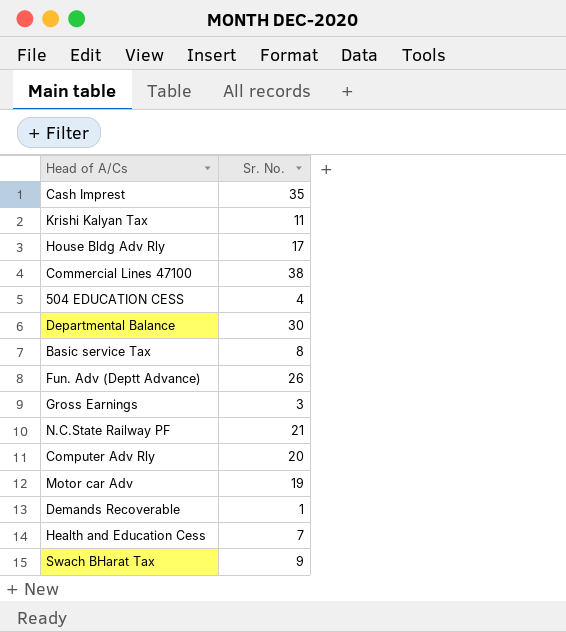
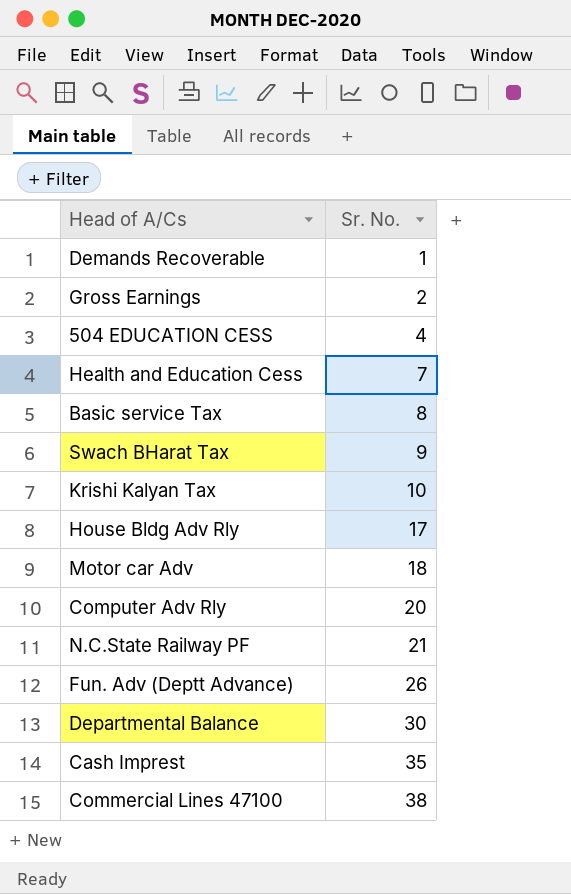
row order: none -> Sr. No. ascending
Gross Earnings | Sr. No.: 3 -> 2
Krishi Kalyan Tax | Sr. No.: 11 -> 10
Motor car Adv | Sr. No.: 19 -> 18

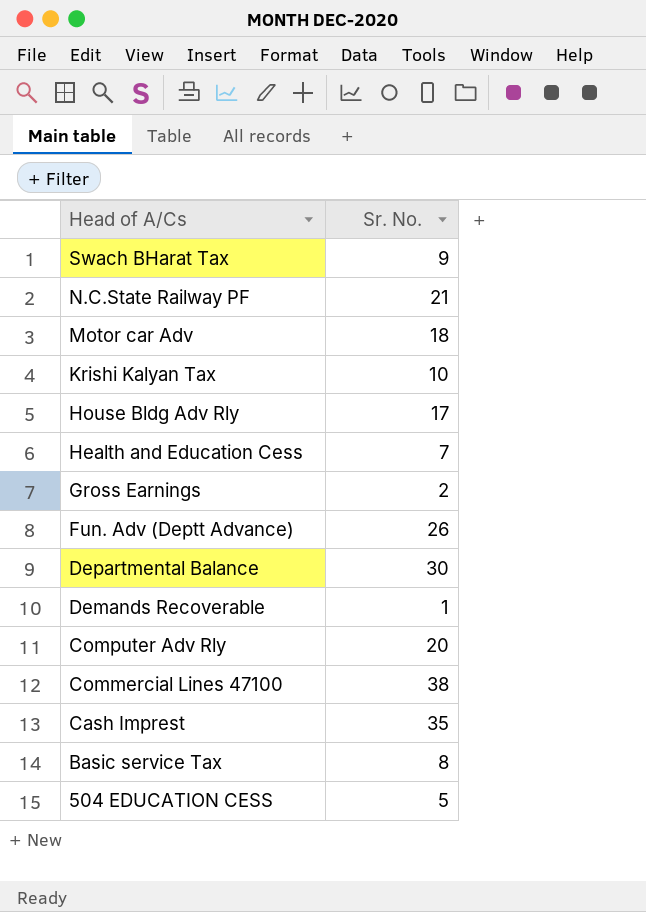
row order: Sr. No. ascending -> Head of A/Cs descending
504 EDUCATION CESS | Sr. No.: 4 -> 5

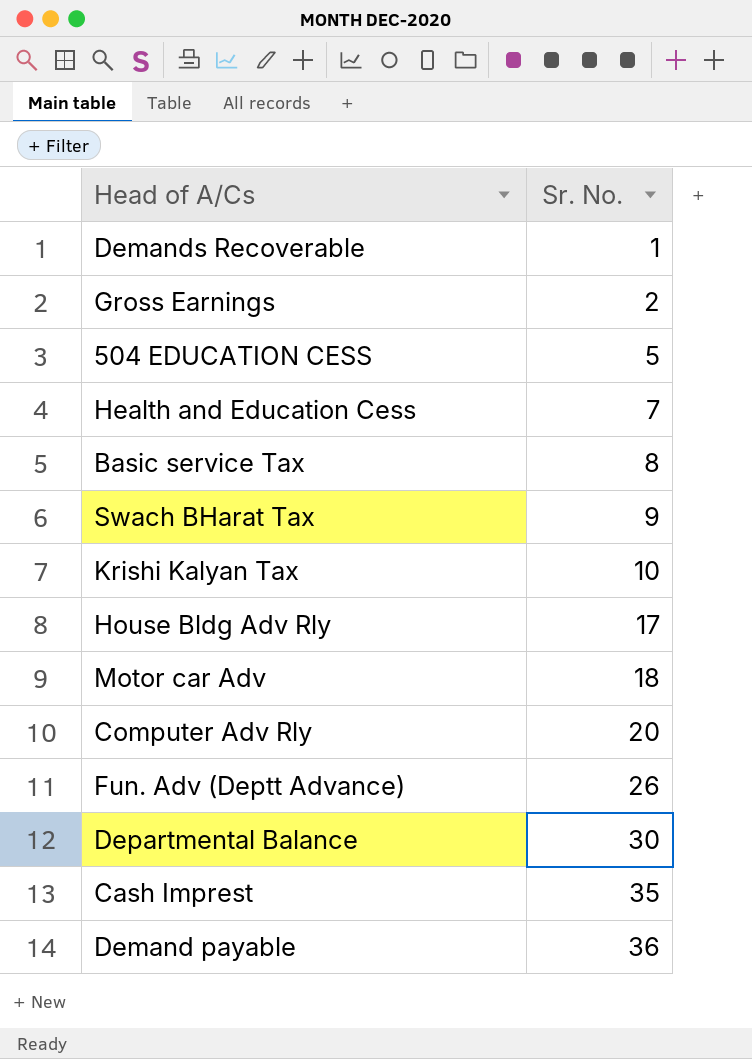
row order: Head of A/Cs descending -> Sr. No. ascending
row N.C.State Railway PF: 21 -> none
row Commercial Lines 47100: 38 -> none
row Demand payable: none -> 36

